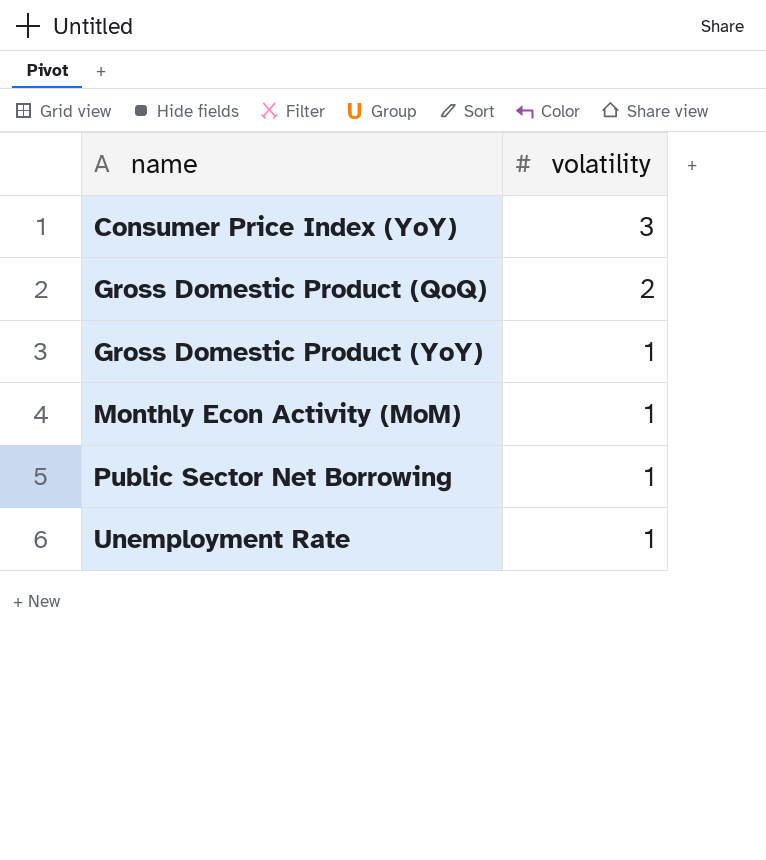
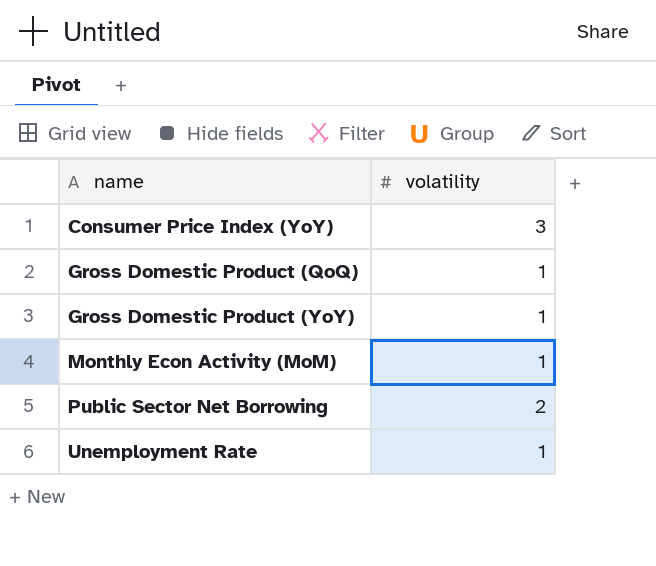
Gross Domestic Product (QoQ) | volatility: 2 -> 1
Public Sector Net Borrowing | volatility: 1 -> 2

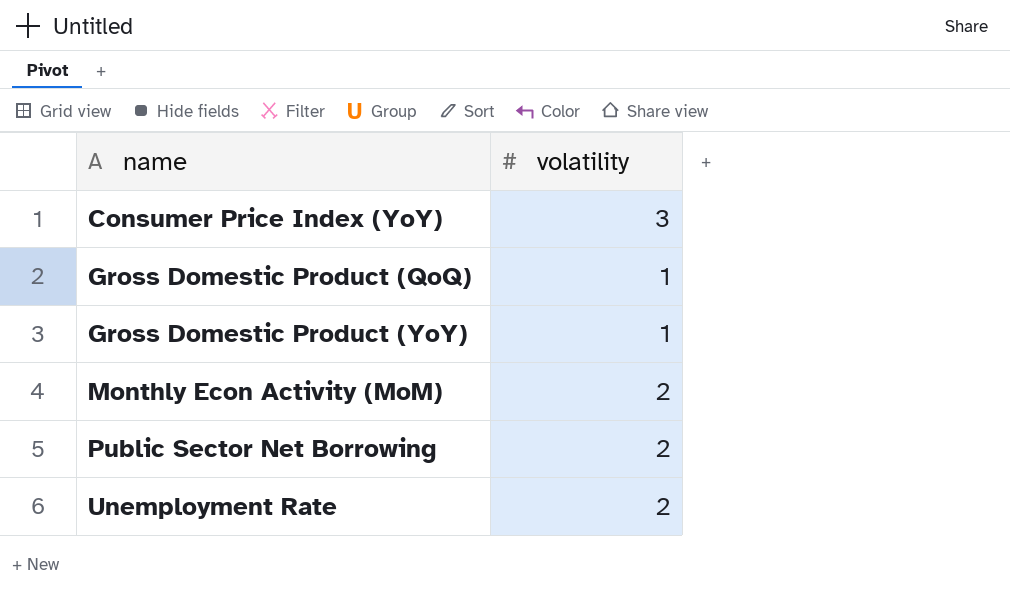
Monthly Econ Activity (MoM) | volatility: 1 -> 2
Unemployment Rate | volatility: 1 -> 2

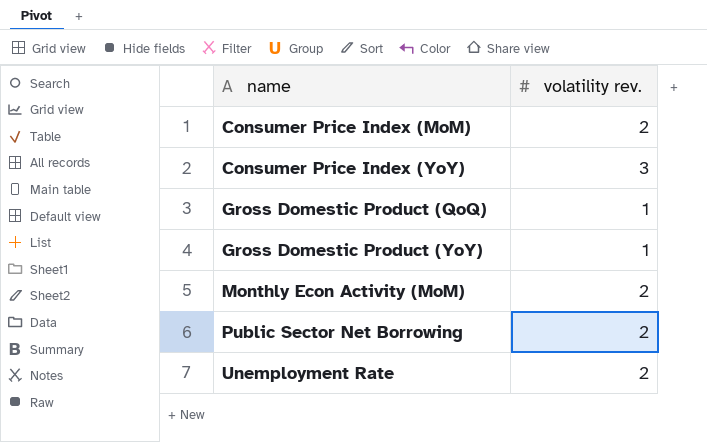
column name: volatility -> volatility rev.
row Consumer Price Index (MoM): none -> 2

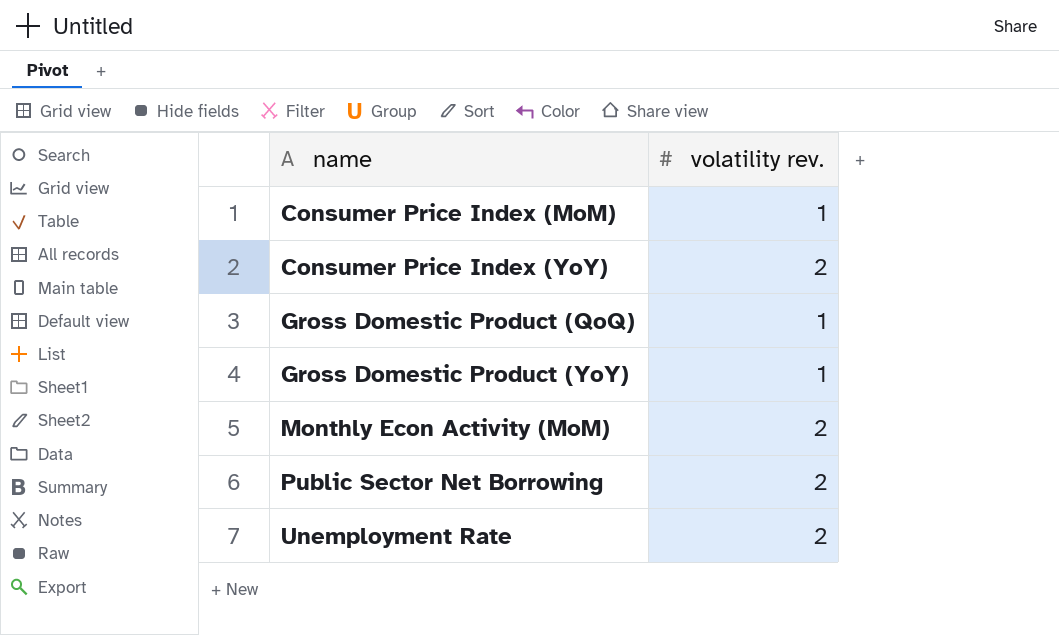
Consumer Price Index (MoM) | volatility rev.: 2 -> 1
Consumer Price Index (YoY) | volatility rev.: 3 -> 2

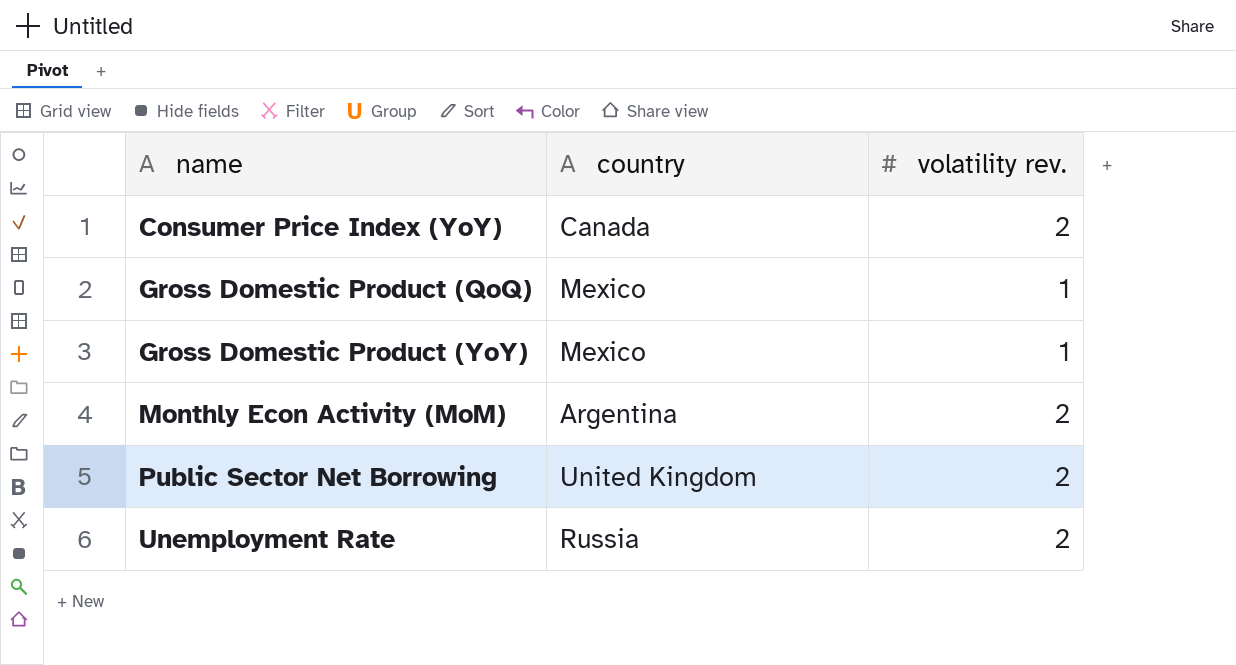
column country | position: none -> 2
row Consumer Price Index (MoM): 1 -> none

